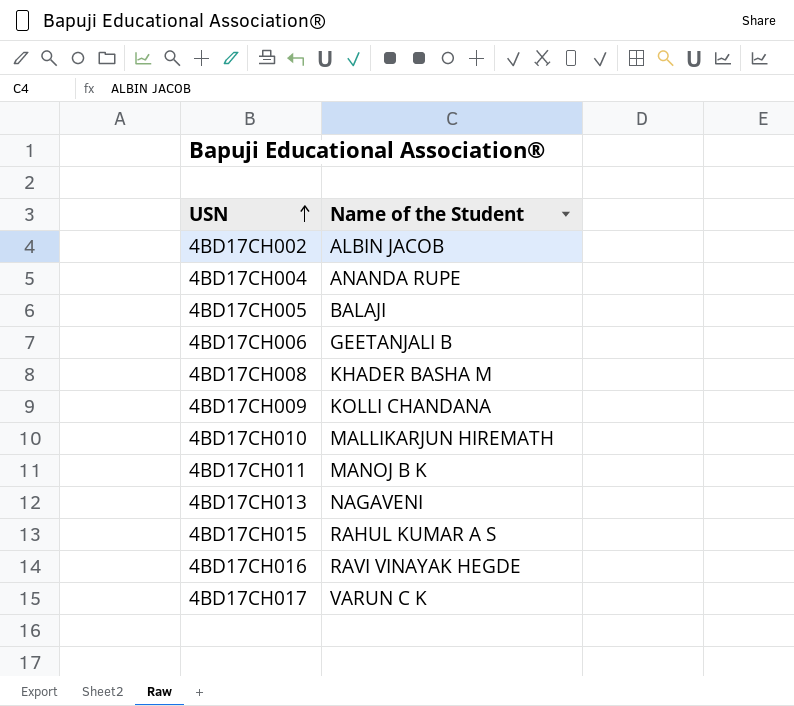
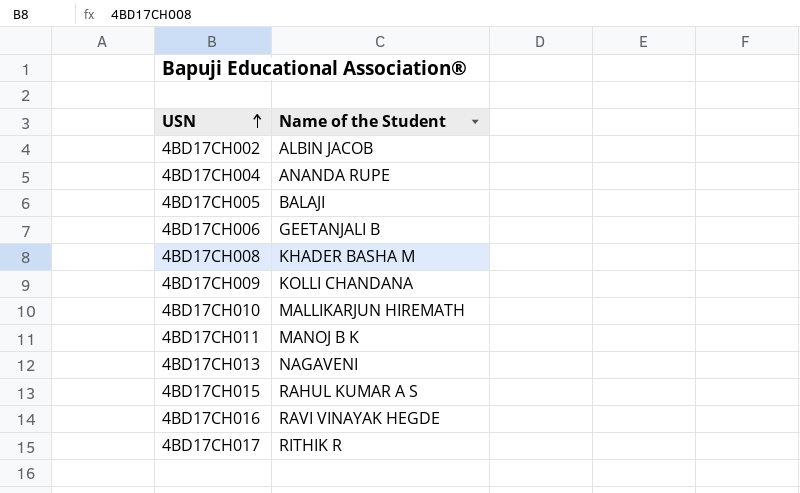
4BD17CH017 | Name of the Student: VARUN C K -> RITHIK R

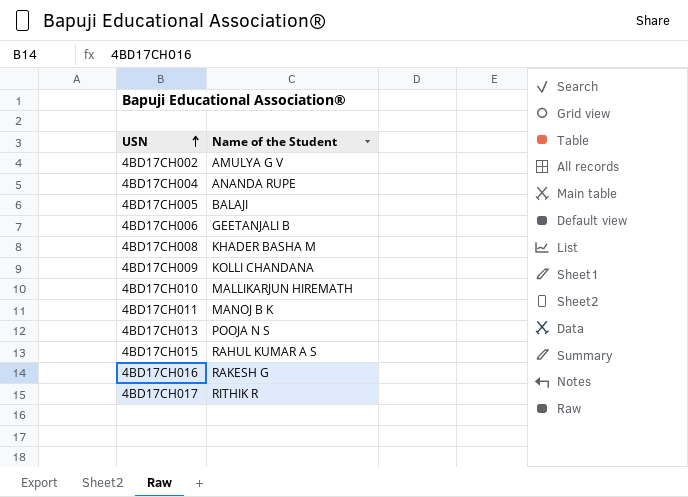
4BD17CH002 | Name of the Student: ALBIN JACOB -> AMULYA G V
4BD17CH013 | Name of the Student: NAGAVENI -> POOJA N S
4BD17CH016 | Name of the Student: RAVI VINAYAK HEGDE -> RAKESH G

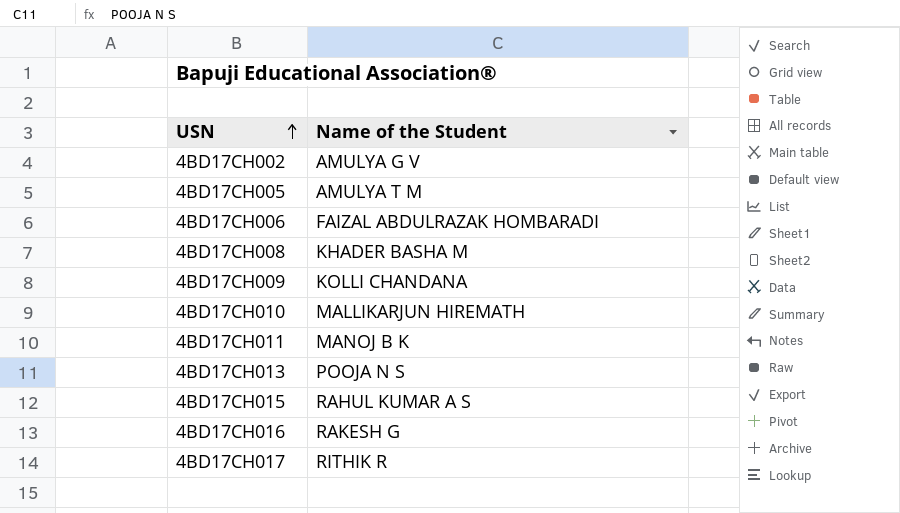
row 4BD17CH004: ANANDA RUPE -> none
4BD17CH005 | Name of the Student: BALAJI -> AMULYA T M
4BD17CH006 | Name of the Student: GEETANJALI B -> FAIZAL ABDULRAZAK HOMBARADI

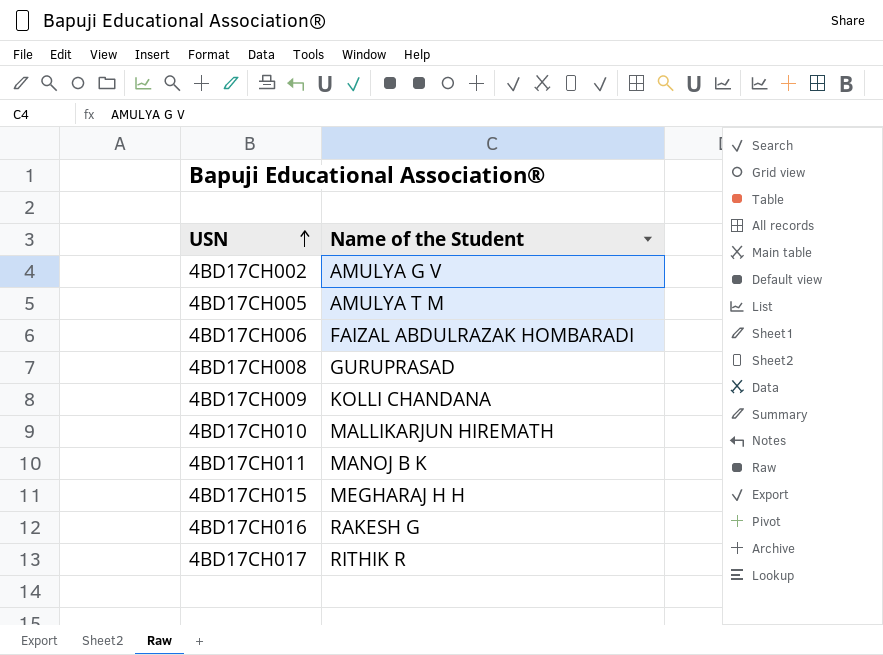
row 4BD17CH013: POOJA N S -> none
4BD17CH008 | Name of the Student: KHADER BASHA M -> GURUPRASAD
4BD17CH015 | Name of the Student: RAHUL KUMAR A S -> MEGHARAJ H H

